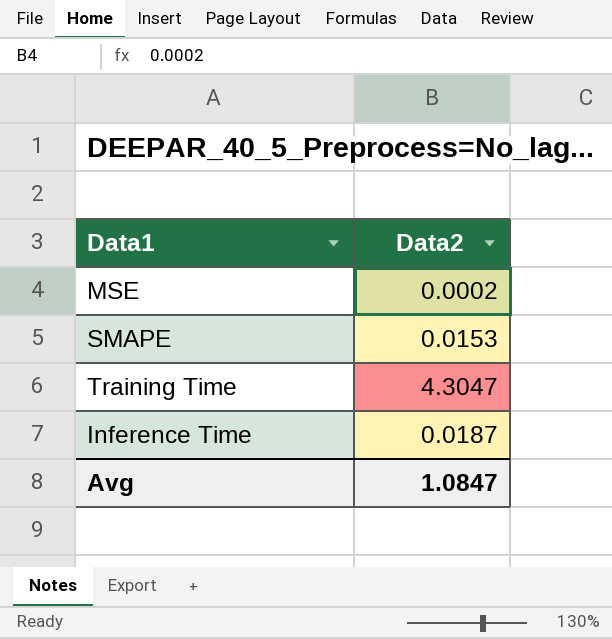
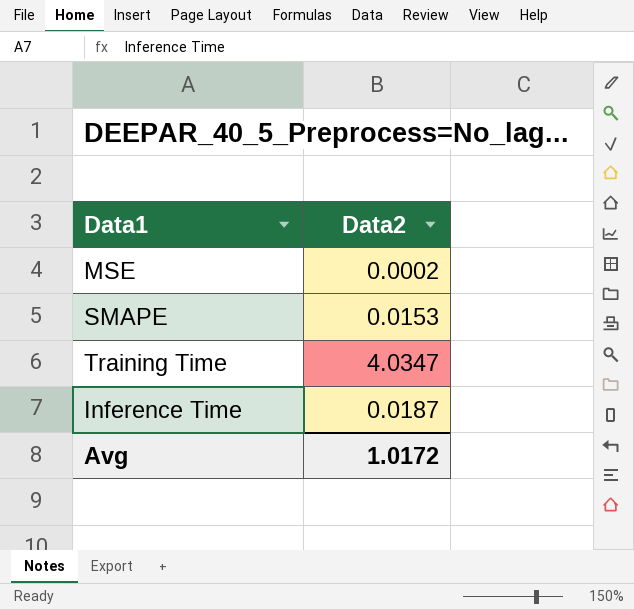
Training Time | Data2: 4.3047 -> 4.0347
Avg | Data2: 1.0847 -> 1.0172

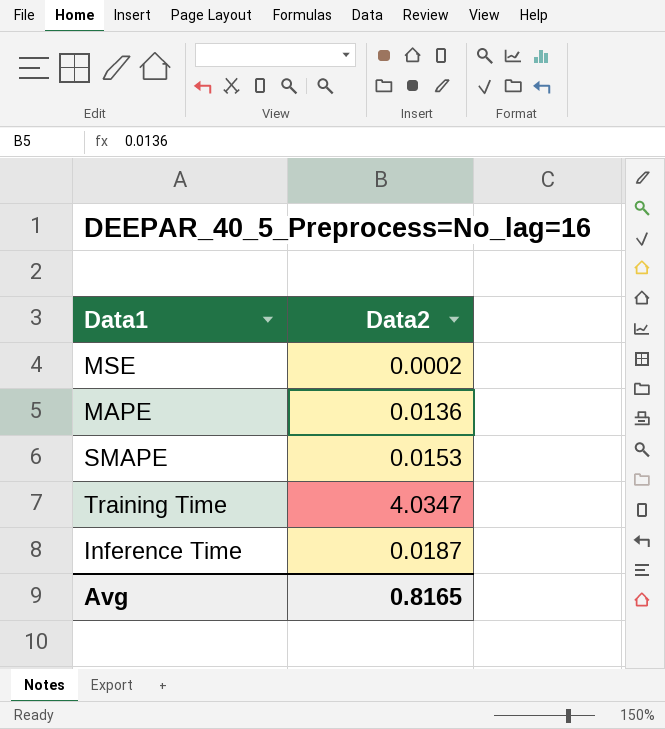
row MAPE: none -> 0.0136
Avg | Data2: 1.0172 -> 0.8165

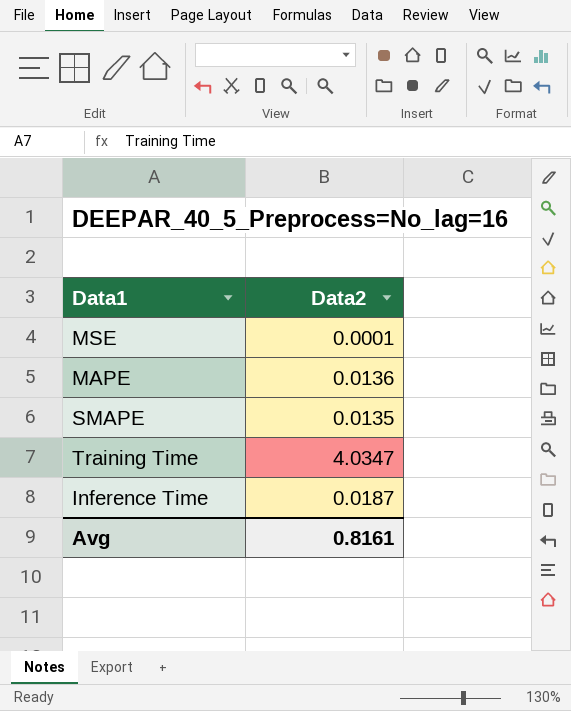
MSE | Data2: 0.0002 -> 0.0001
SMAPE | Data2: 0.0153 -> 0.0135
Avg | Data2: 0.8165 -> 0.8161

